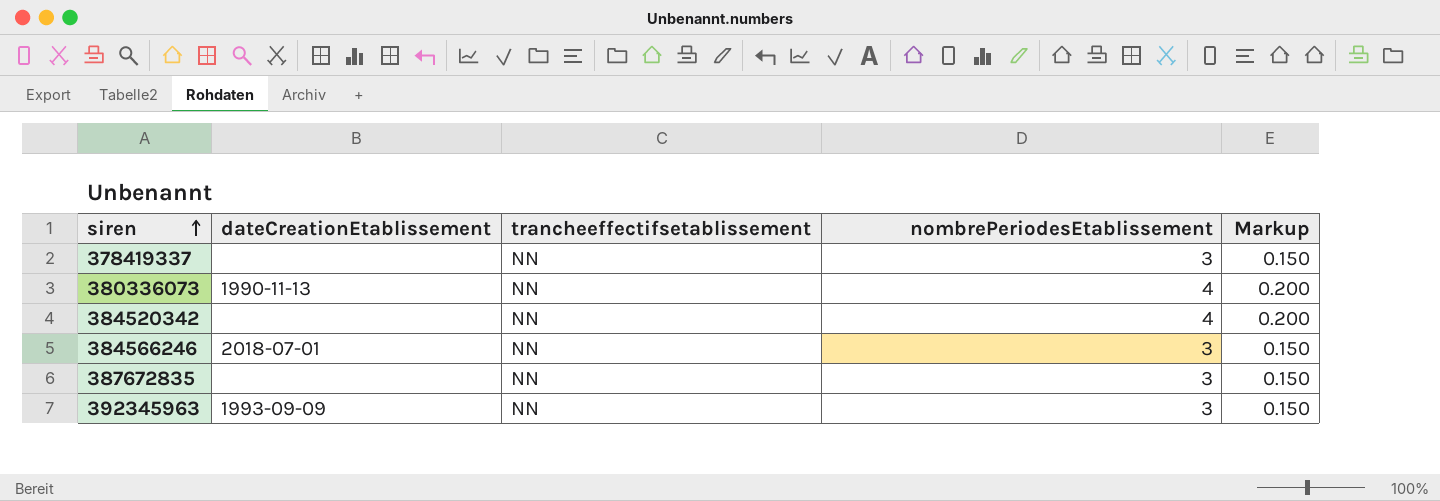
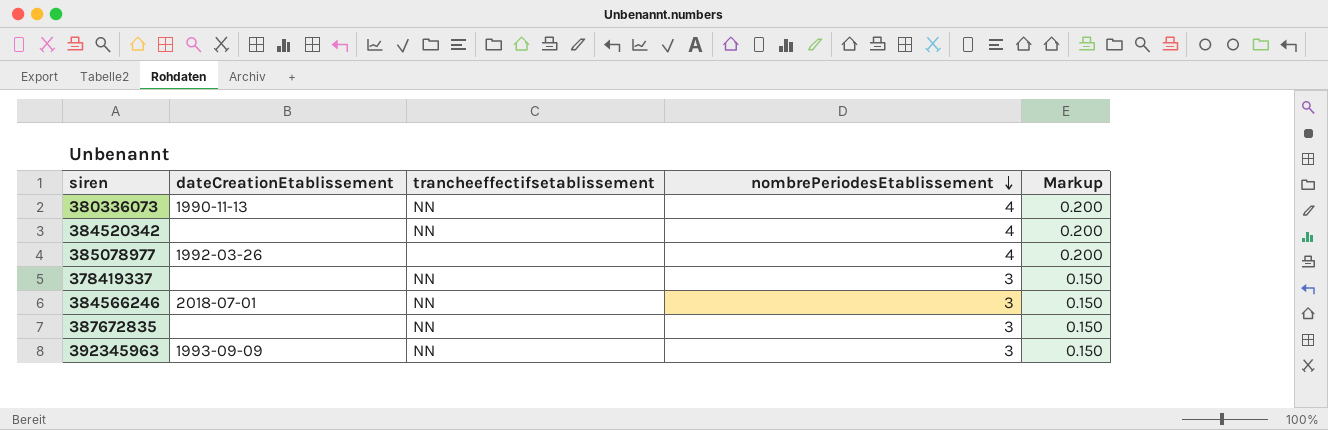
row order: siren ascending -> nombrePeriodesEtablissement descending
row 385078977: none -> 1992-03-26 | none | 4 | 0.200

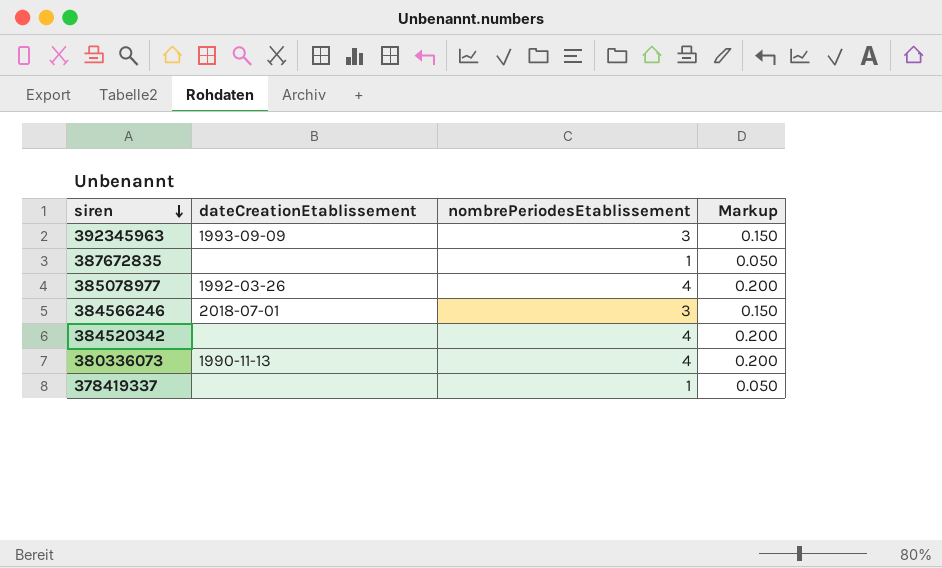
row order: nombrePeriodesEtablissement descending -> siren descending
column trancheeffectifsetablissement | position: 3 -> none
387672835 | nombrePeriodesEtablissement: 3 -> 1
387672835 | Markup: 0.150 -> 0.050
378419337 | nombrePeriodesEtablissement: 3 -> 1
378419337 | Markup: 0.150 -> 0.050

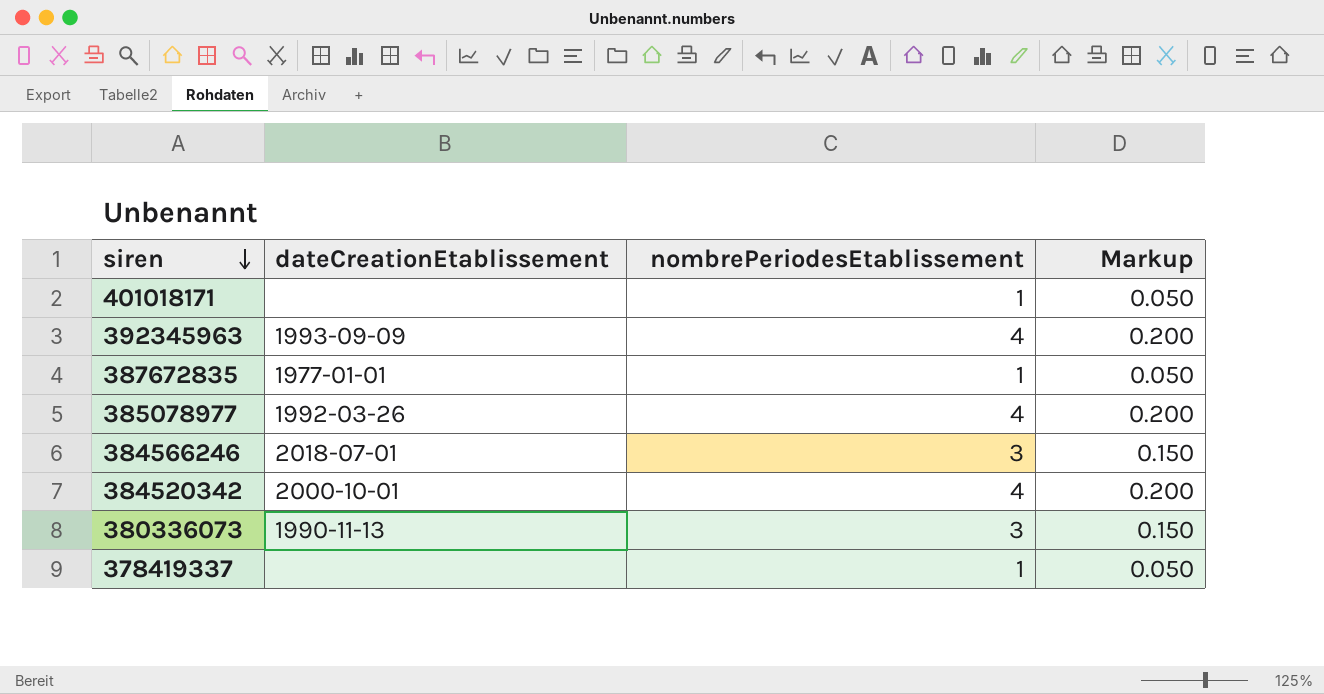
row 401018171: none -> none | 1 | 0.050
392345963 | nombrePeriodesEtablissement: 3 -> 4
392345963 | Markup: 0.150 -> 0.200
387672835 | dateCreationEtablissement: none -> 1977-01-01
384520342 | dateCreationEtablissement: none -> 2000-10-01
380336073 | nombrePeriodesEtablissement: 4 -> 3
380336073 | Markup: 0.200 -> 0.150

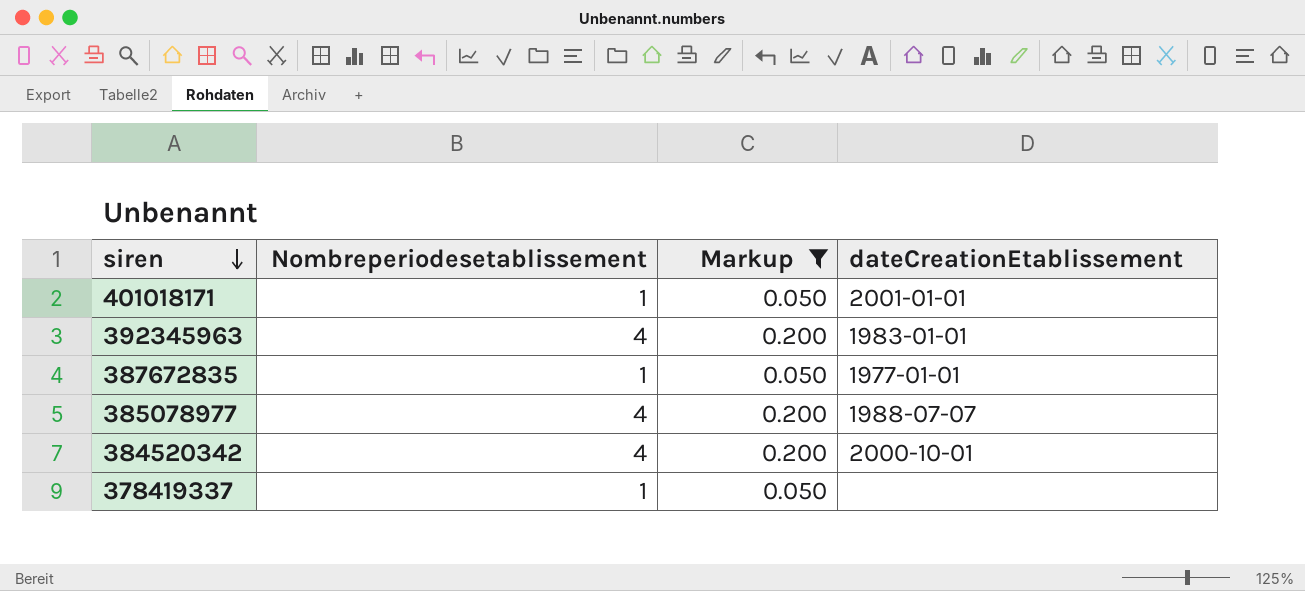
filter: none -> Markup != 0.150
column name: nombrePeriodesEtablissement -> Nombreperiodesetablissement
column dateCreationEtablissement | position: 2 -> 4
401018171 | dateCreationEtablissement: none -> 2001-01-01
392345963 | dateCreationEtablissement: 1993-09-09 -> 1983-01-01
385078977 | dateCreationEtablissement: 1992-03-26 -> 1988-07-07

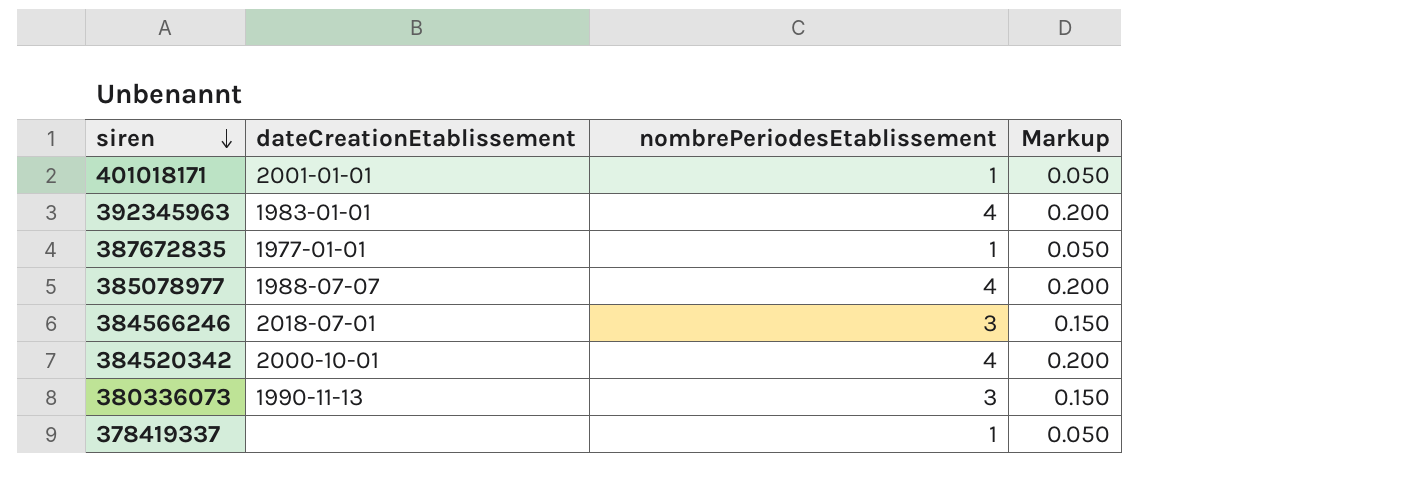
filter: Markup != 0.150 -> none
column dateCreationEtablissement | position: 4 -> 2
column name: Nombreperiodesetablissement -> nombrePeriodesEtablissement

